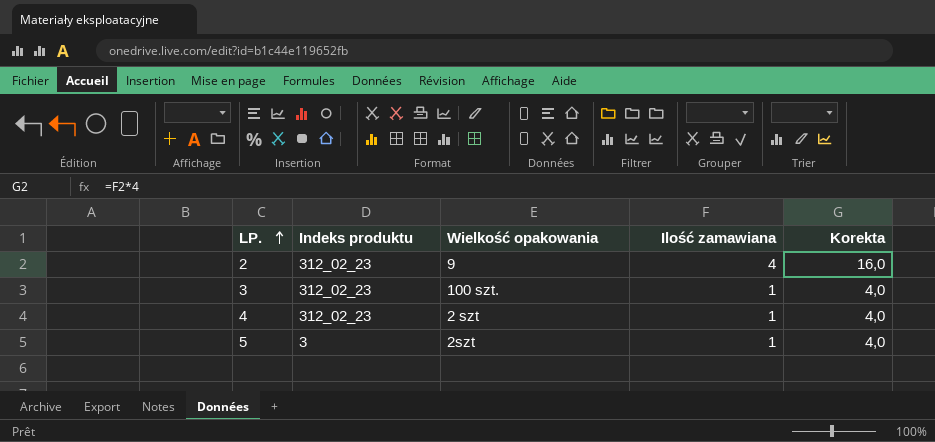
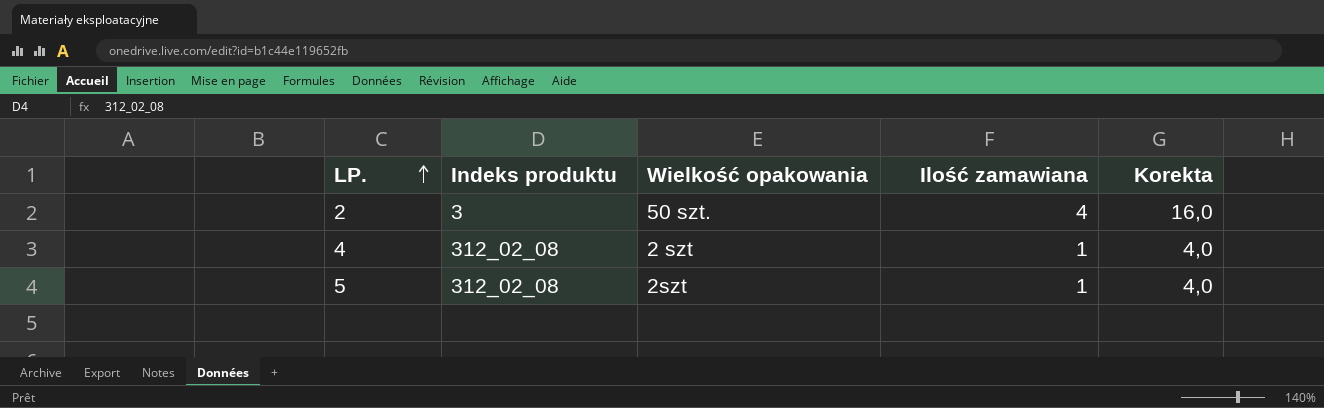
row 3: 312_02_23 | 100 szt. | 1 | 4,0 -> none
2 | Indeks produktu: 312_02_23 -> 3
2 | Wielkość opakowania: 9 -> 50 szt.
4 | Indeks produktu: 312_02_23 -> 312_02_08
5 | Indeks produktu: 3 -> 312_02_08

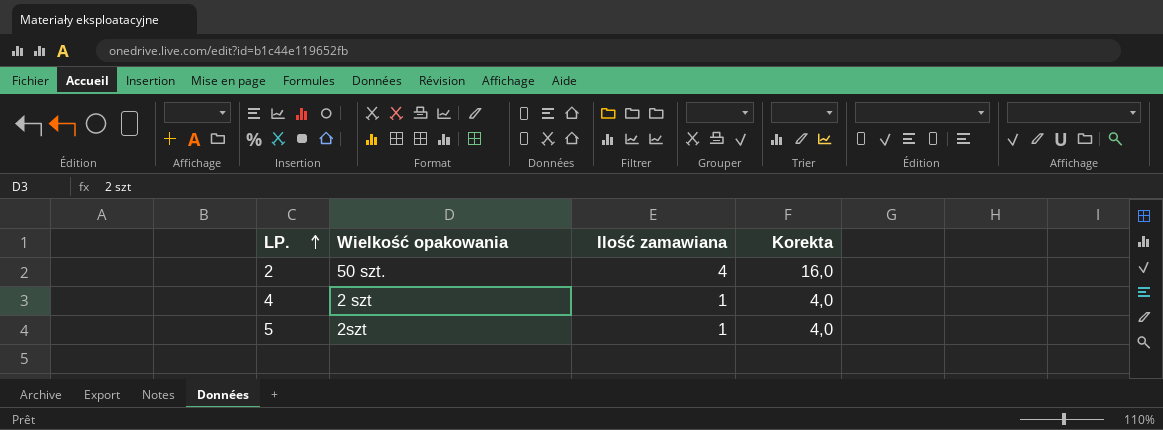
column Indeks produktu | position: 2 -> none

